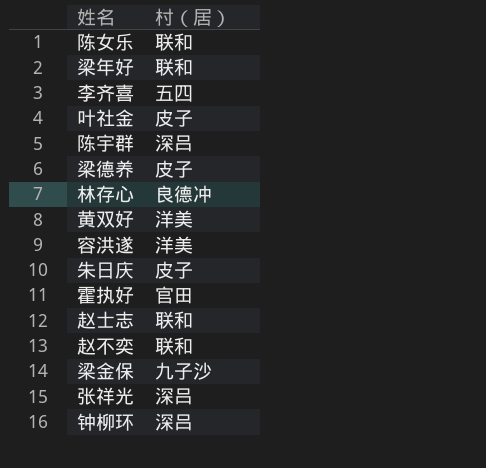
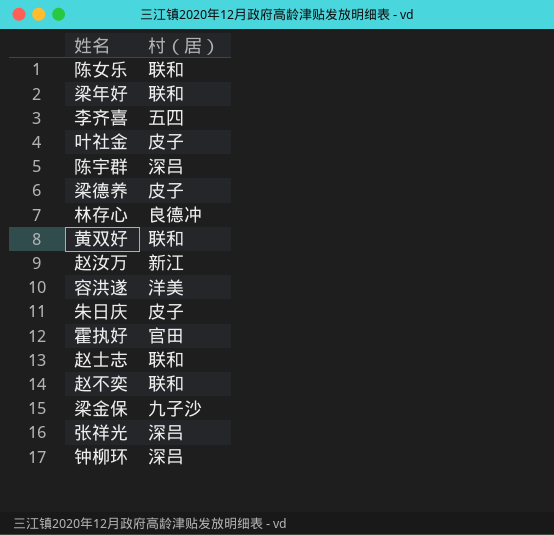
黄双好 | 村（居）: 洋美 -> 联和
row 赵汝万: none -> 新江

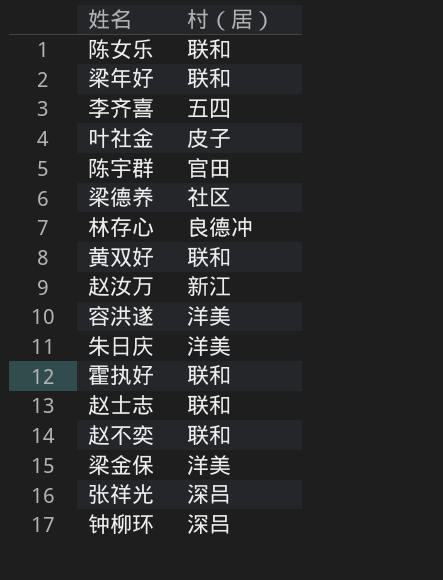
陈宇群 | 村（居）: 深吕 -> 官田
梁德养 | 村（居）: 皮子 -> 社区
朱日庆 | 村（居）: 皮子 -> 洋美
霍执好 | 村（居）: 官田 -> 联和
梁金保 | 村（居）: 九子沙 -> 洋美

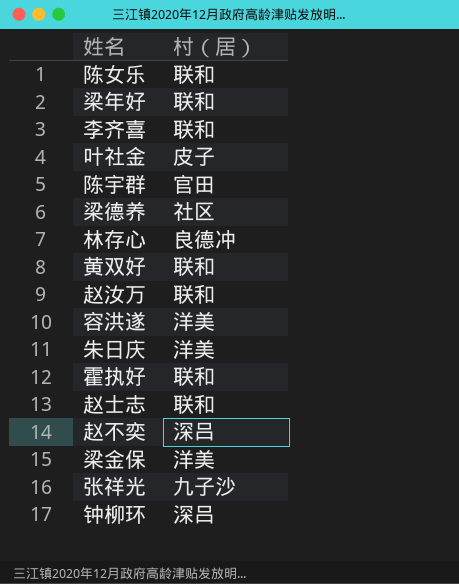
李齐喜 | 村（居）: 五四 -> 联和
赵汝万 | 村（居）: 新江 -> 联和
赵不奕 | 村（居）: 联和 -> 深吕
张祥光 | 村（居）: 深吕 -> 九子沙

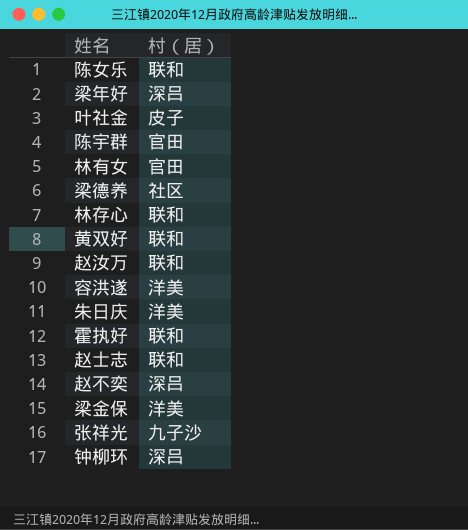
row 李齐喜: 联和 -> none
梁年好 | 村（居）: 联和 -> 深吕
row 林有女: none -> 官田
林存心 | 村（居）: 良德冲 -> 联和

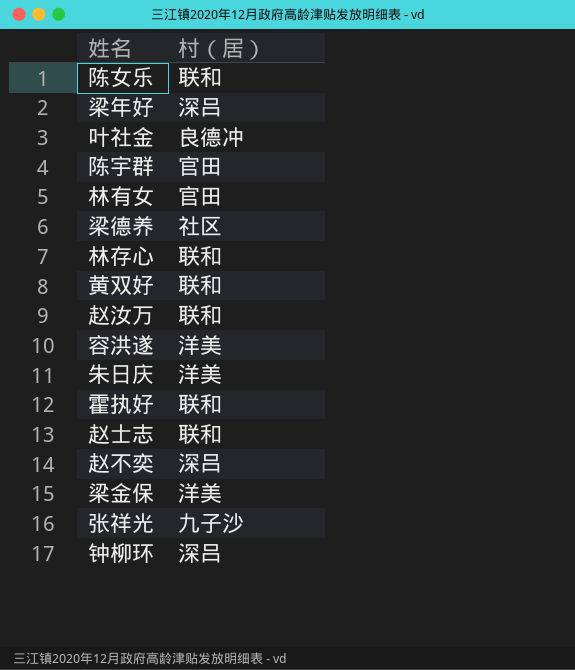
叶社金 | 村（居）: 皮子 -> 良德冲

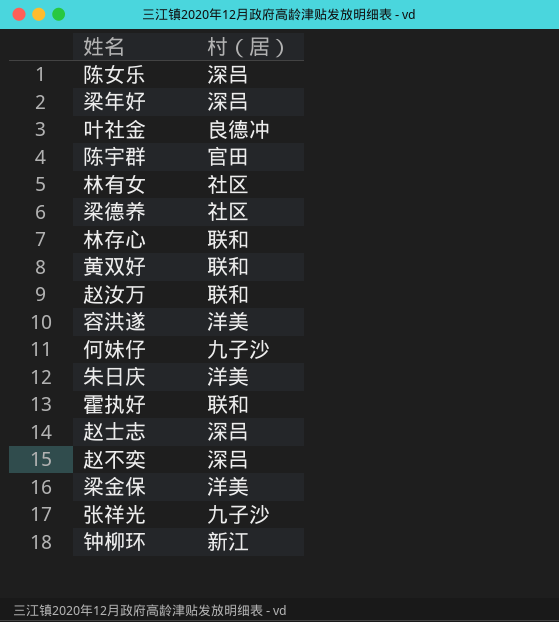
陈女乐 | 村（居）: 联和 -> 深吕
林有女 | 村（居）: 官田 -> 社区
row 何妹仔: none -> 九子沙
赵士志 | 村（居）: 联和 -> 深吕
钟柳环 | 村（居）: 深吕 -> 新江

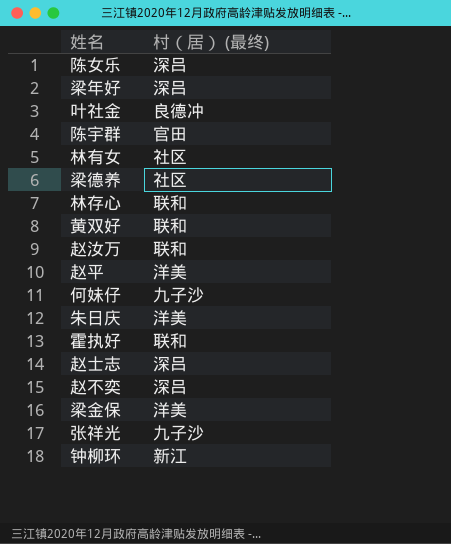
column name: 村（居） -> 村（居） (最终)
row 容洪遂: 洋美 -> none
row 赵平: none -> 洋美

